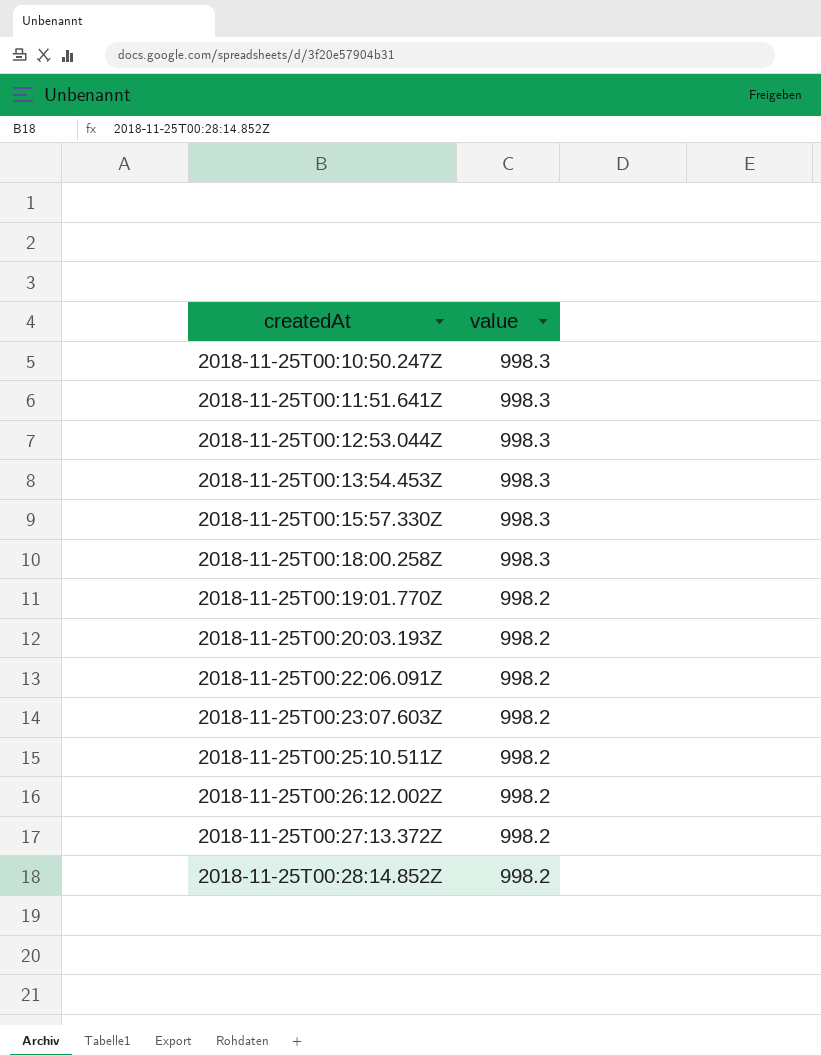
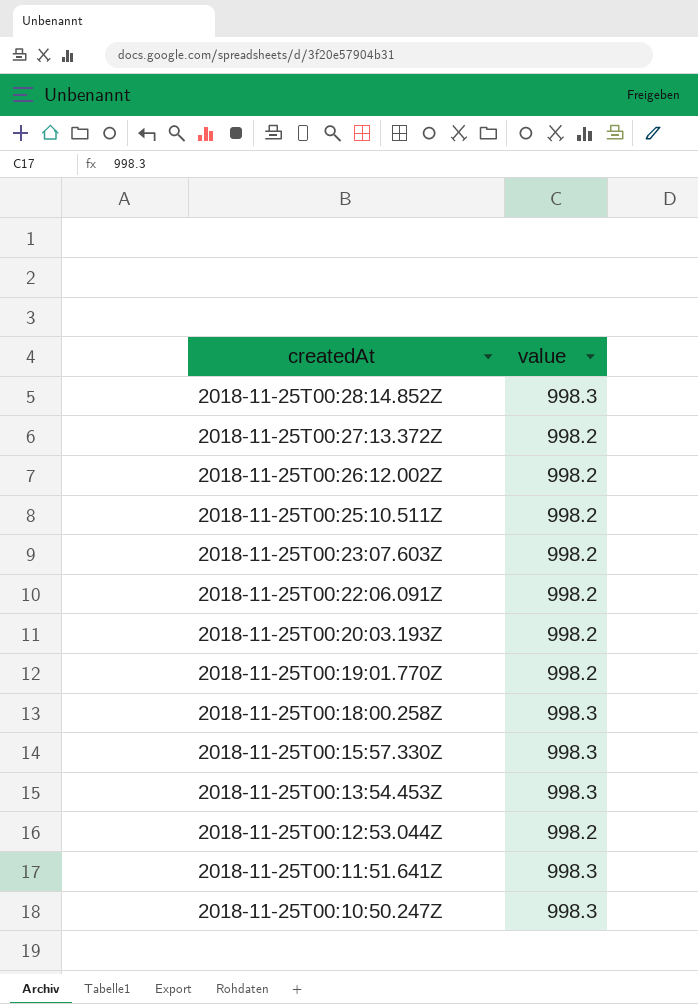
row order: createdAt ascending -> createdAt descending
2018-11-25T00:28:14.852Z | value: 998.2 -> 998.3
2018-11-25T00:12:53.044Z | value: 998.3 -> 998.2

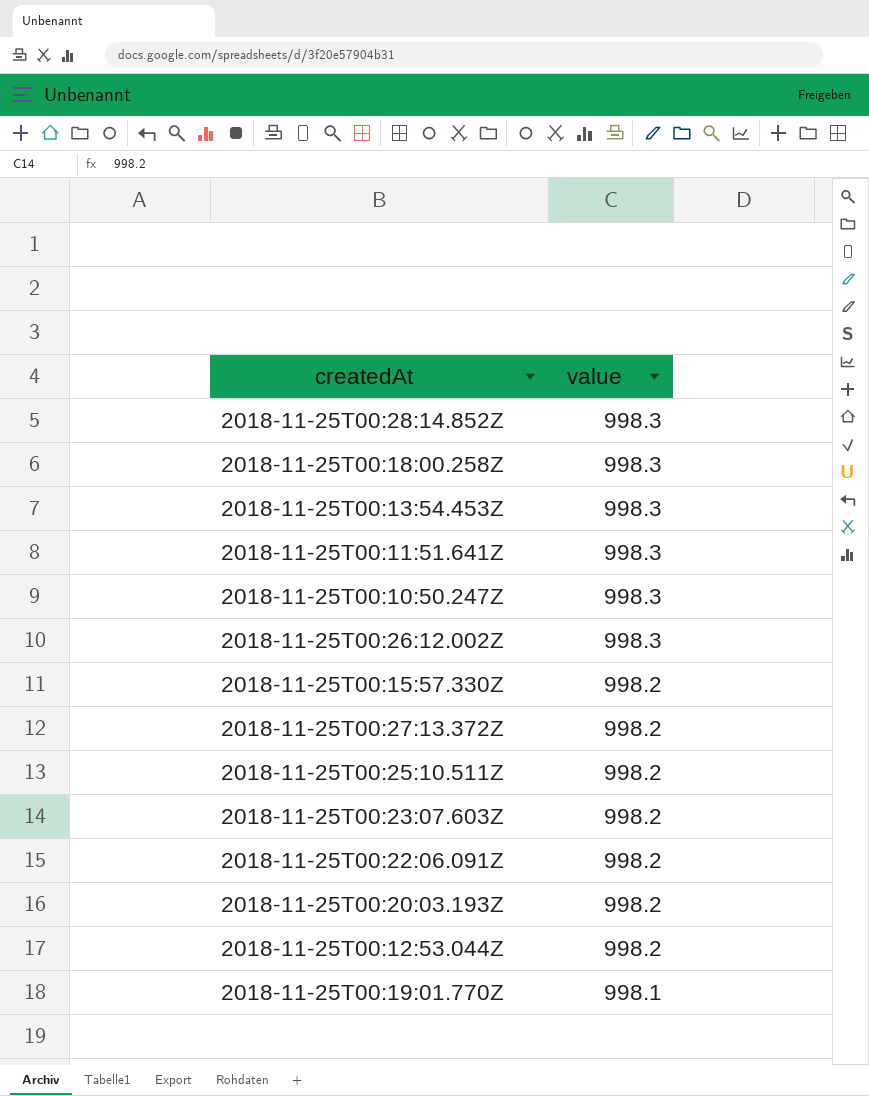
row order: createdAt descending -> value descending
2018-11-25T00:26:12.002Z | value: 998.2 -> 998.3
2018-11-25T00:15:57.330Z | value: 998.3 -> 998.2
2018-11-25T00:19:01.770Z | value: 998.2 -> 998.1

